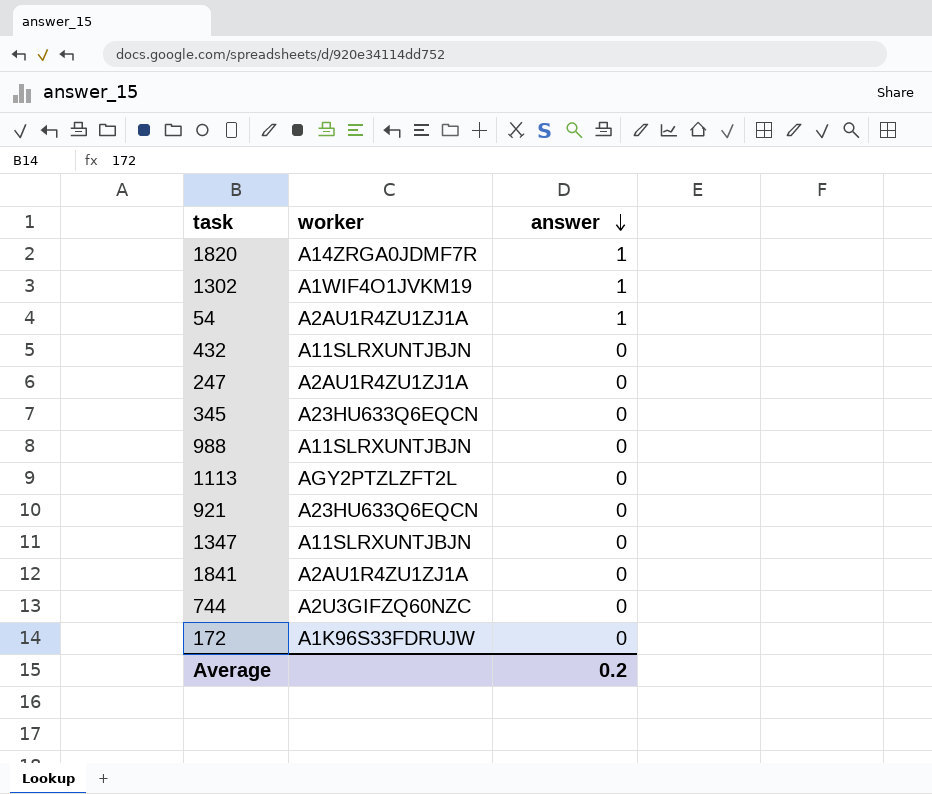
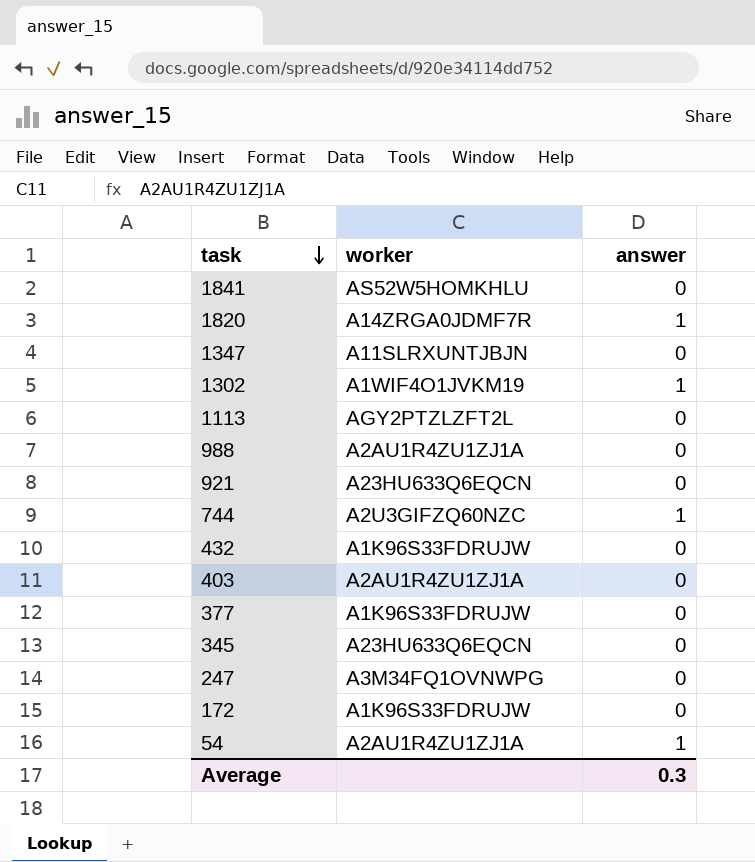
row order: answer descending -> task descending
1841 | worker: A2AU1R4ZU1ZJ1A -> AS52W5HOMKHLU
988 | worker: A11SLRXUNTJBJN -> A2AU1R4ZU1ZJ1A
744 | answer: 0 -> 1
432 | worker: A11SLRXUNTJBJN -> A1K96S33FDRUJW
row 403: none -> A2AU1R4ZU1ZJ1A | 0
row 377: none -> A1K96S33FDRUJW | 0
247 | worker: A2AU1R4ZU1ZJ1A -> A3M34FQ1OVNWPG
Average | answer: 0.2 -> 0.3

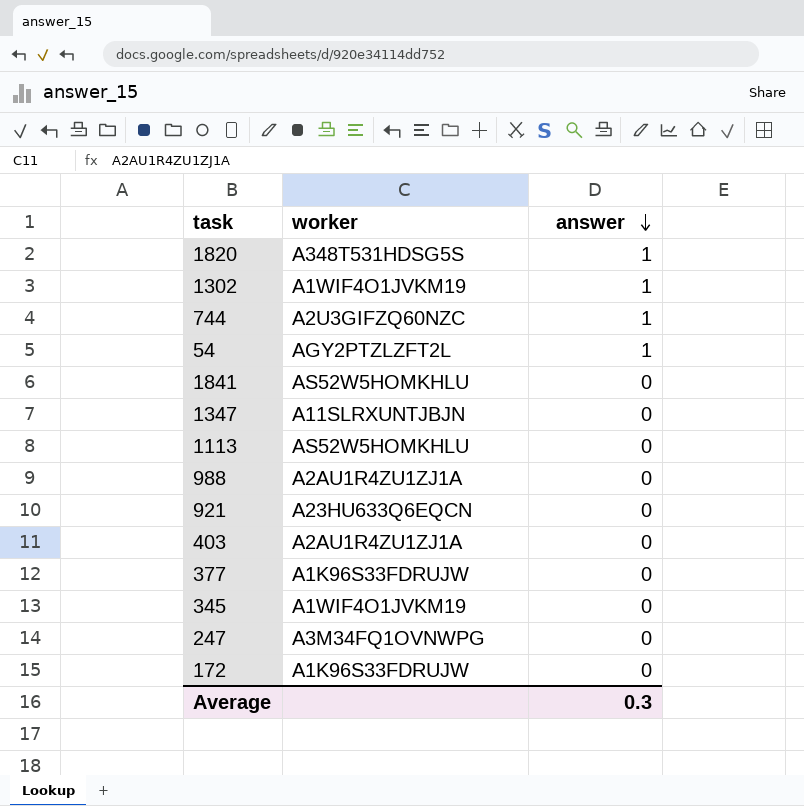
row order: task descending -> answer descending
row 432: A1K96S33FDRUJW | 0 -> none
1820 | worker: A14ZRGA0JDMF7R -> A348T531HDSG5S
54 | worker: A2AU1R4ZU1ZJ1A -> AGY2PTZLZFT2L
1113 | worker: AGY2PTZLZFT2L -> AS52W5HOMKHLU
345 | worker: A23HU633Q6EQCN -> A1WIF4O1JVKM19

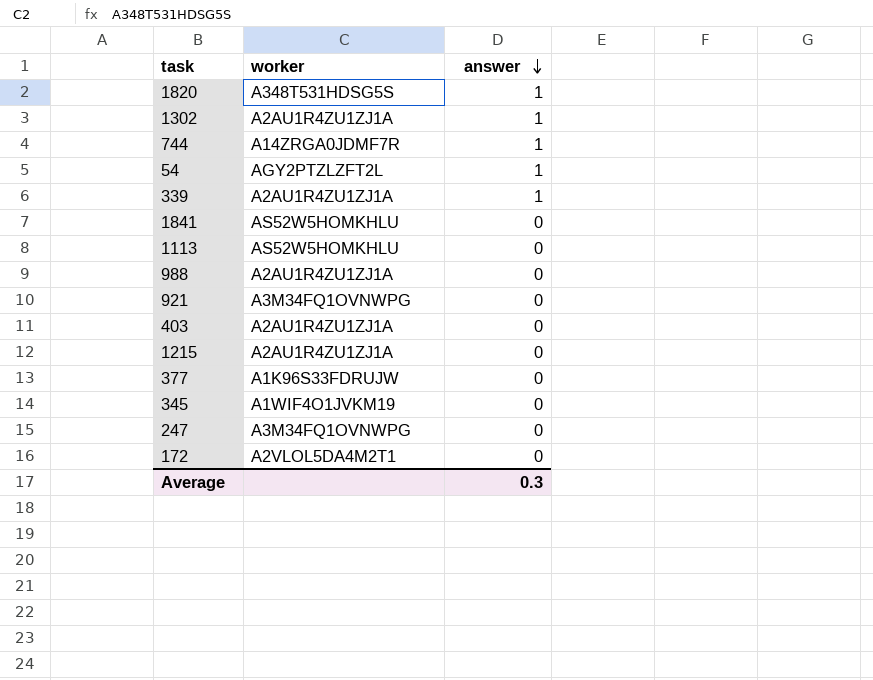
row 1347: A11SLRXUNTJBJN | 0 -> none
1302 | worker: A1WIF4O1JVKM19 -> A2AU1R4ZU1ZJ1A
744 | worker: A2U3GIFZQ60NZC -> A14ZRGA0JDMF7R
row 339: none -> A2AU1R4ZU1ZJ1A | 1
921 | worker: A23HU633Q6EQCN -> A3M34FQ1OVNWPG
row 1215: none -> A2AU1R4ZU1ZJ1A | 0
172 | worker: A1K96S33FDRUJW -> A2VLOL5DA4M2T1

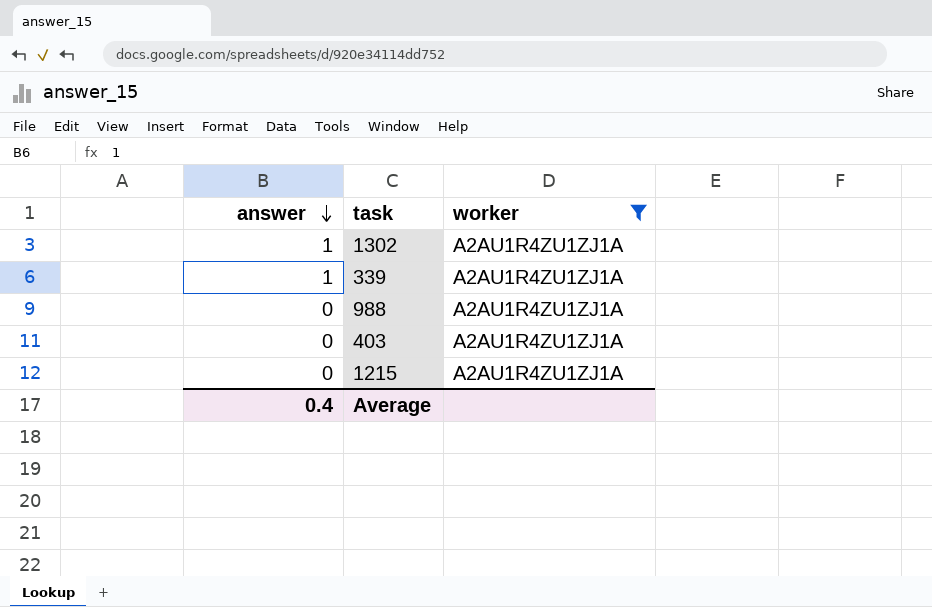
filter: none -> worker = A2AU1R4ZU1ZJ1A
column answer | position: 3 -> 1
Average | answer: 0.3 -> 0.4

